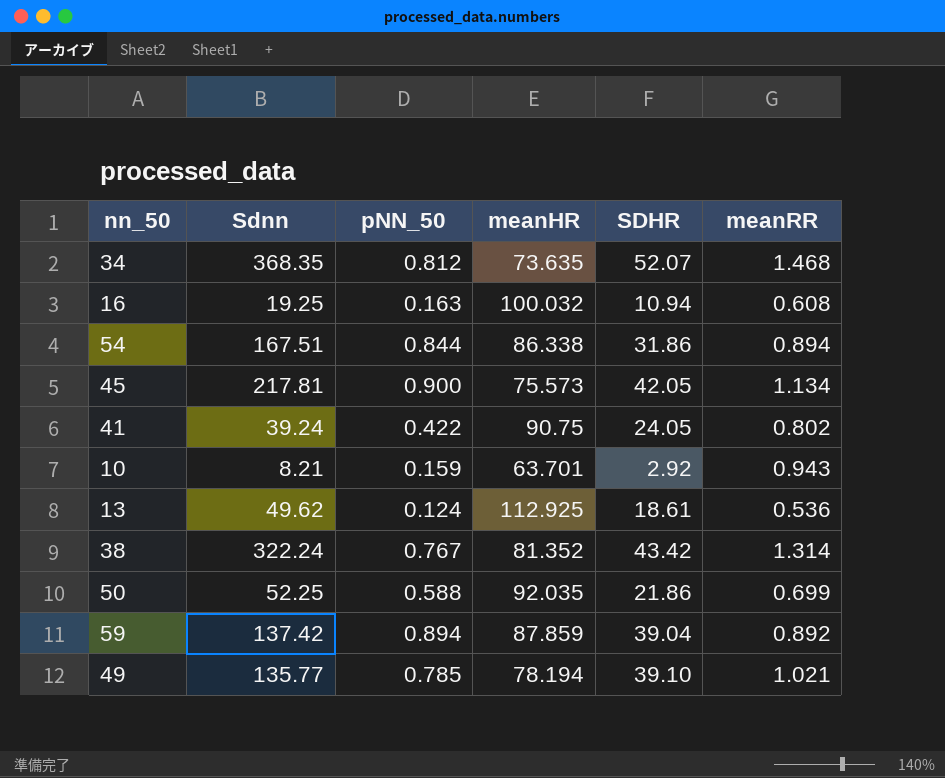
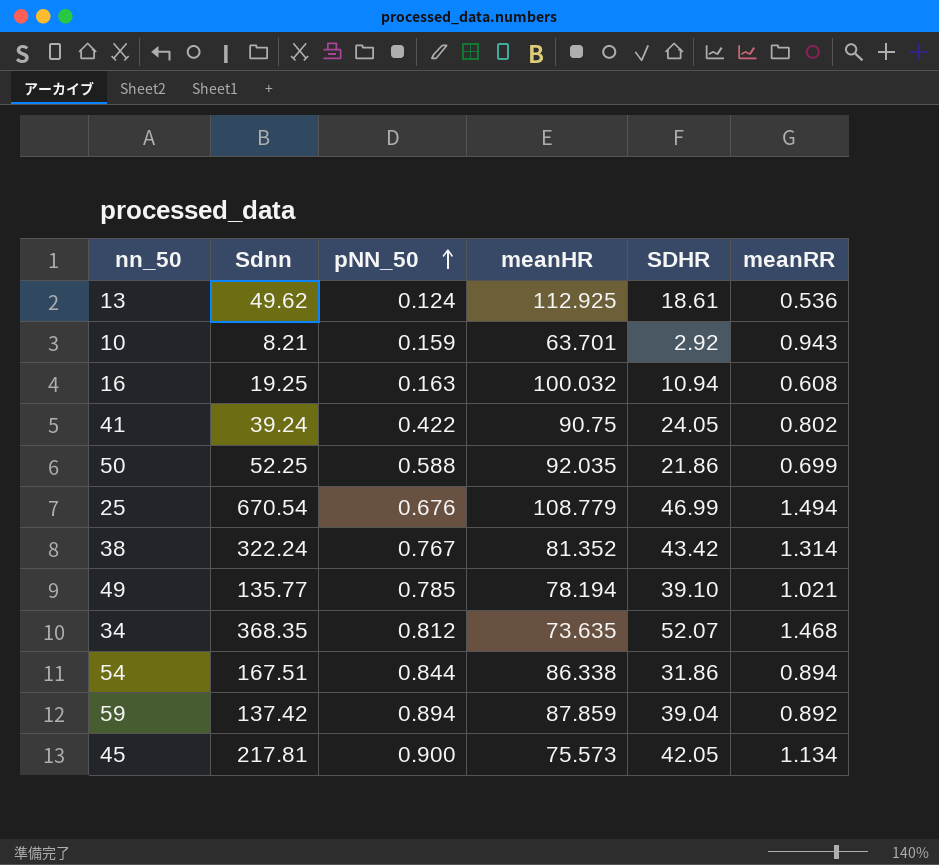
row order: none -> pNN_50 ascending
row 25: none -> 670.54 | 0.676 | 108.779 | 46.99 | 1.494

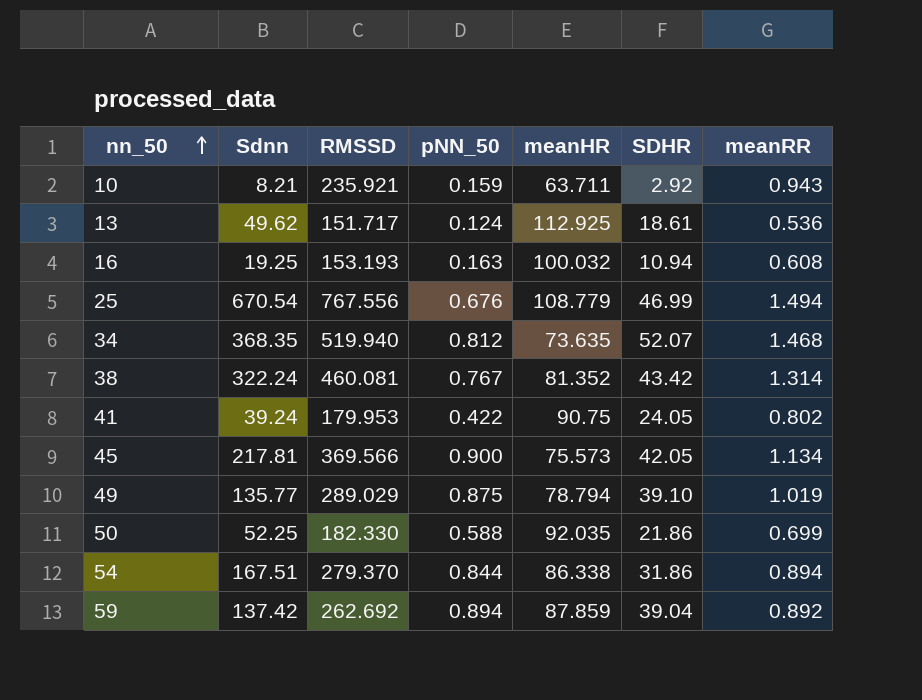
row order: pNN_50 ascending -> nn_50 ascending
column RMSSD | position: none -> 3
10 | meanHR: 63.701 -> 63.711
49 | pNN_50: 0.785 -> 0.875
49 | meanHR: 78.194 -> 78.794
49 | meanRR: 1.021 -> 1.019

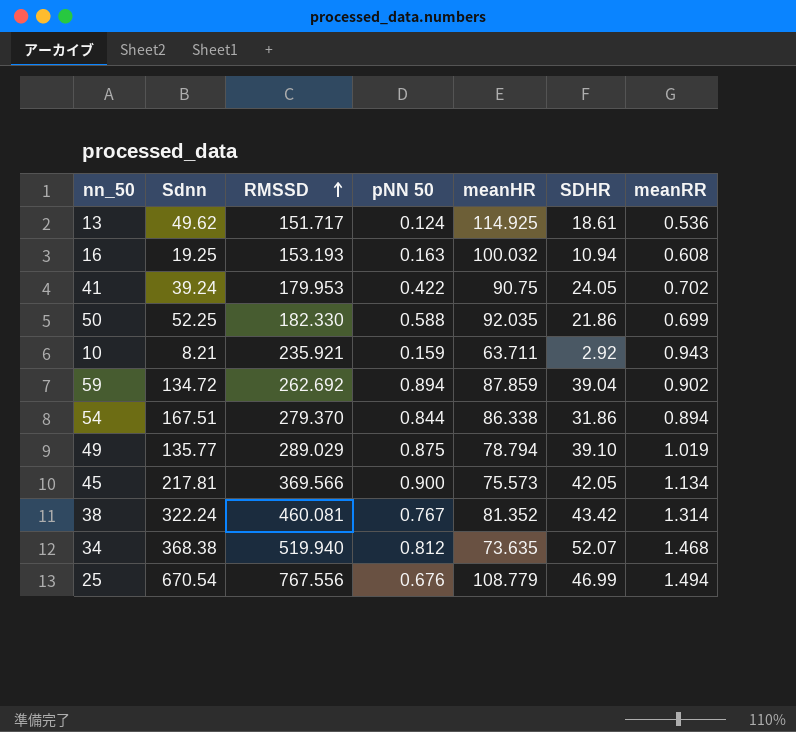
row order: nn_50 ascending -> RMSSD ascending
column name: pNN_50 -> pNN 50
13 | meanHR: 112.925 -> 114.925
41 | meanRR: 0.802 -> 0.702
59 | Sdnn: 137.42 -> 134.72
59 | meanRR: 0.892 -> 0.902
34 | Sdnn: 368.35 -> 368.38

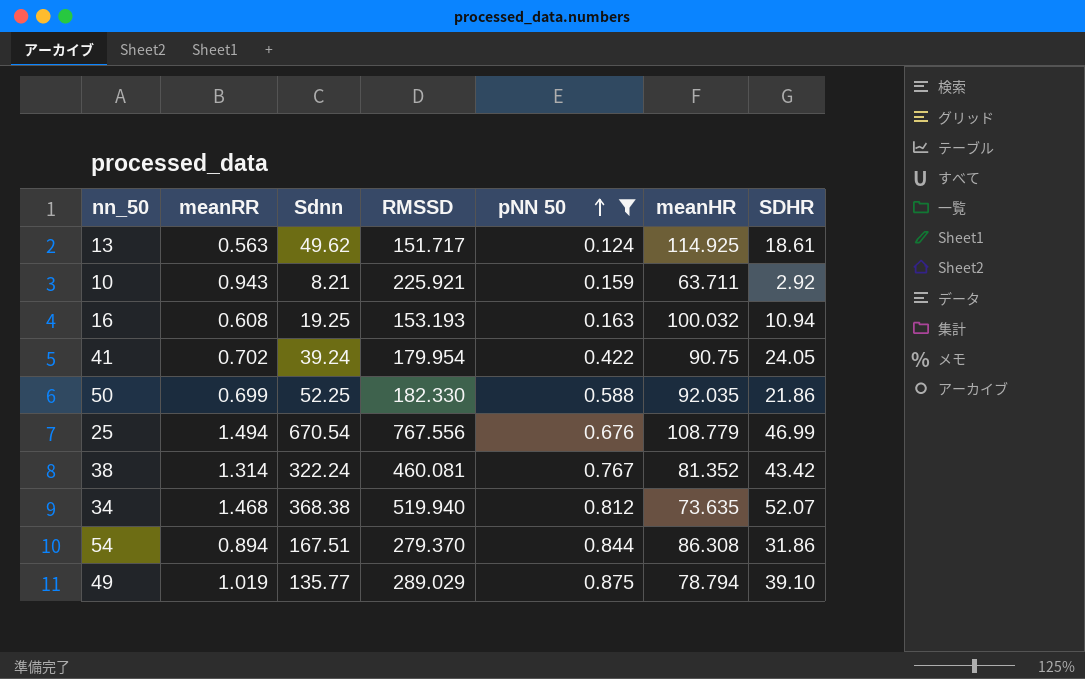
filter: none -> pNN 50 <= 0.875
row order: RMSSD ascending -> pNN 50 ascending
column meanRR | position: 7 -> 2
13 | meanRR: 0.536 -> 0.563
10 | RMSSD: 235.921 -> 225.921
41 | RMSSD: 179.953 -> 179.954
54 | meanHR: 86.338 -> 86.308

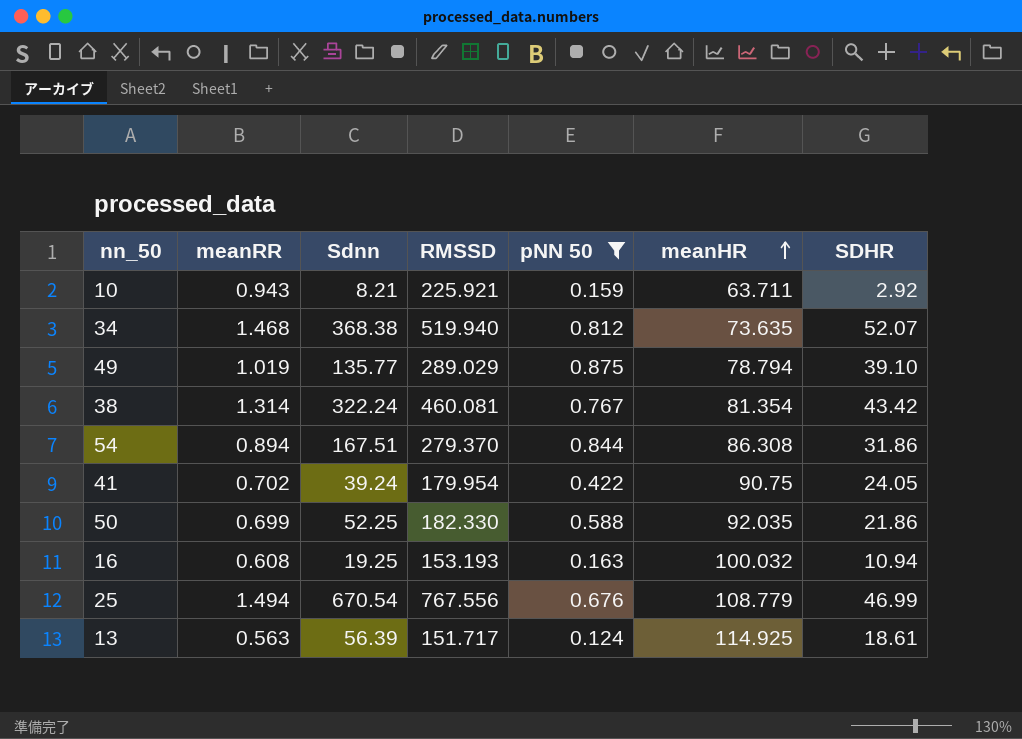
row order: pNN 50 ascending -> meanHR ascending
38 | meanHR: 81.352 -> 81.354
13 | Sdnn: 49.62 -> 56.39

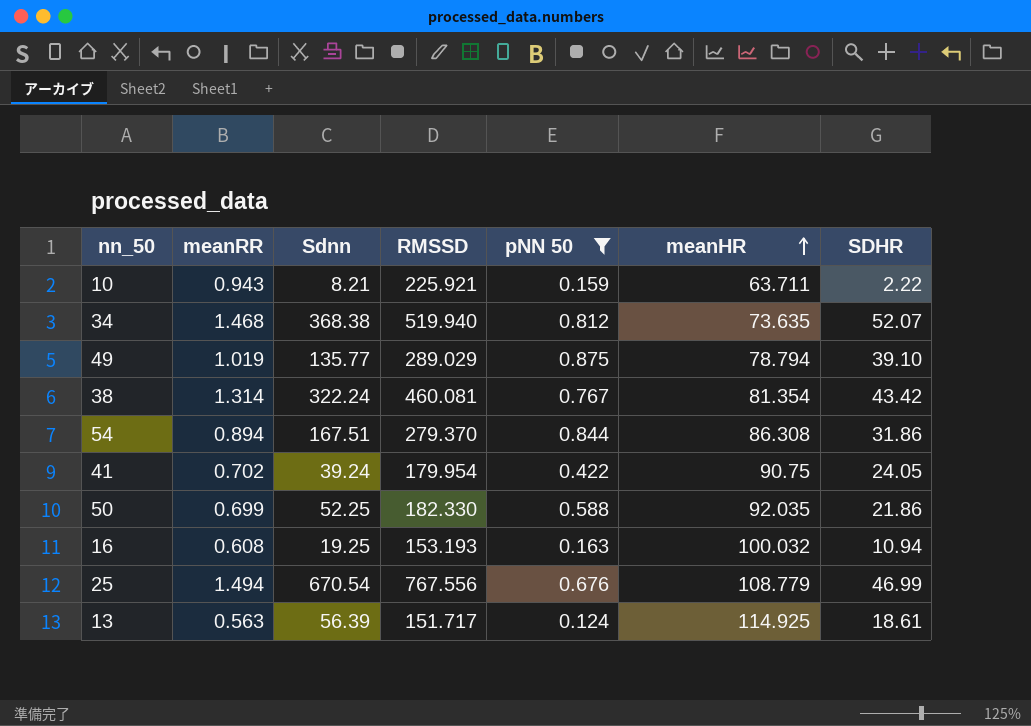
10 | SDHR: 2.92 -> 2.22

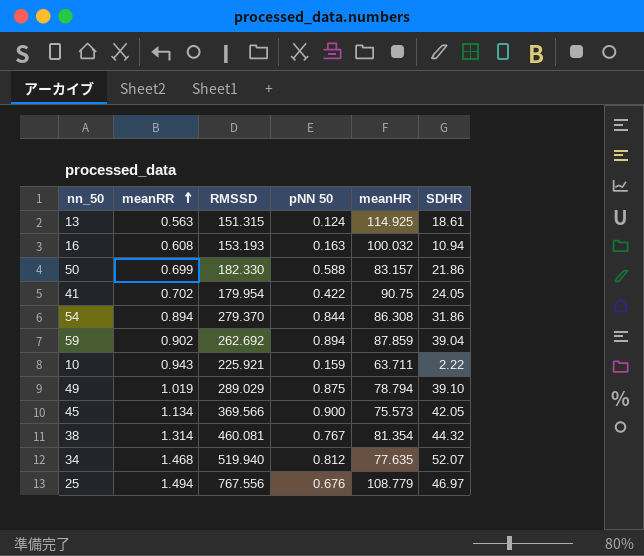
filter: pNN 50 <= 0.875 -> none
row order: meanHR ascending -> meanRR ascending
column Sdnn | position: 3 -> none
13 | RMSSD: 151.717 -> 151.315
50 | meanHR: 92.035 -> 83.157
38 | SDHR: 43.42 -> 44.32
34 | meanHR: 73.635 -> 77.635
25 | SDHR: 46.99 -> 46.97

